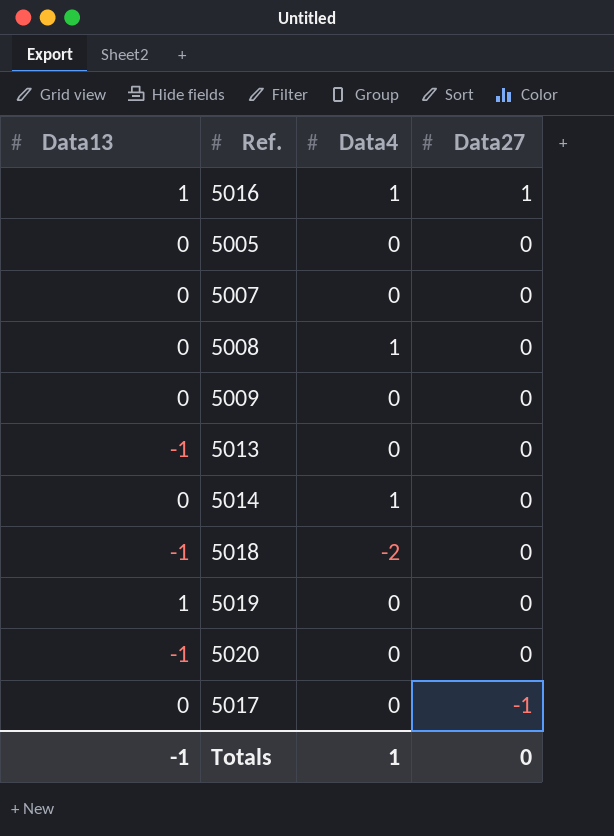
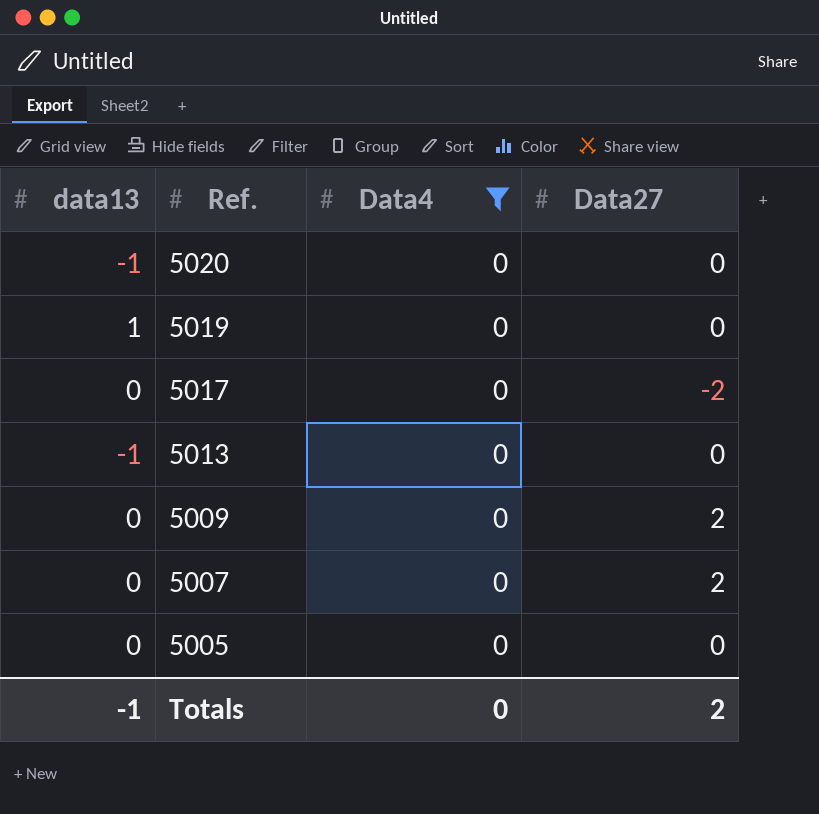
filter: none -> Data4 = 0
row order: Data27 descending -> Ref. descending
column name: Data13 -> data13
5017 | Data27: -1 -> -2
5009 | Data27: 0 -> 2
5007 | Data27: 0 -> 2
Totals | Data4: 1 -> 0
Totals | Data27: 0 -> 2

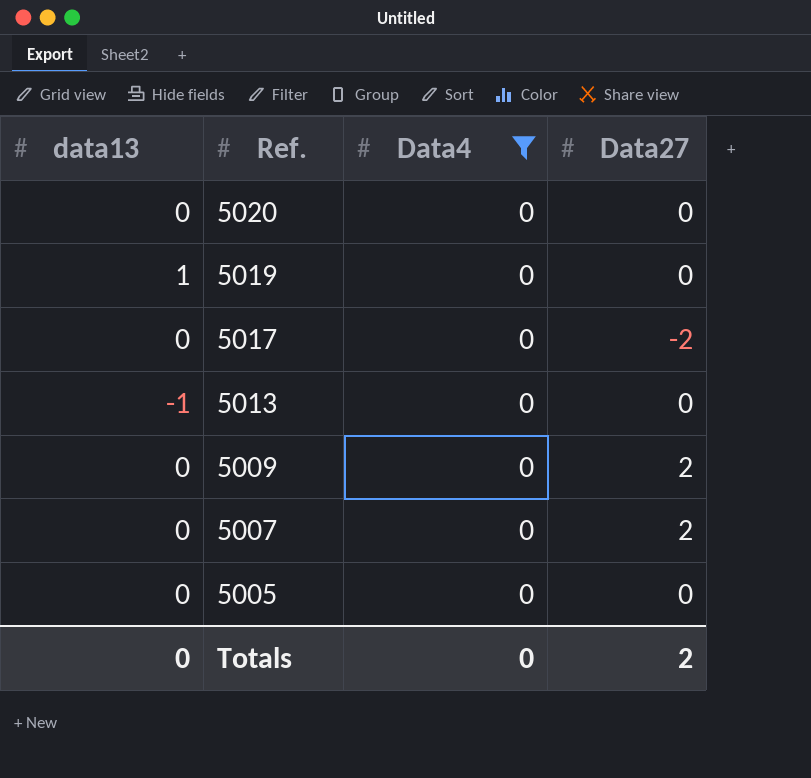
5020 | data13: -1 -> 0
Totals | data13: -1 -> 0

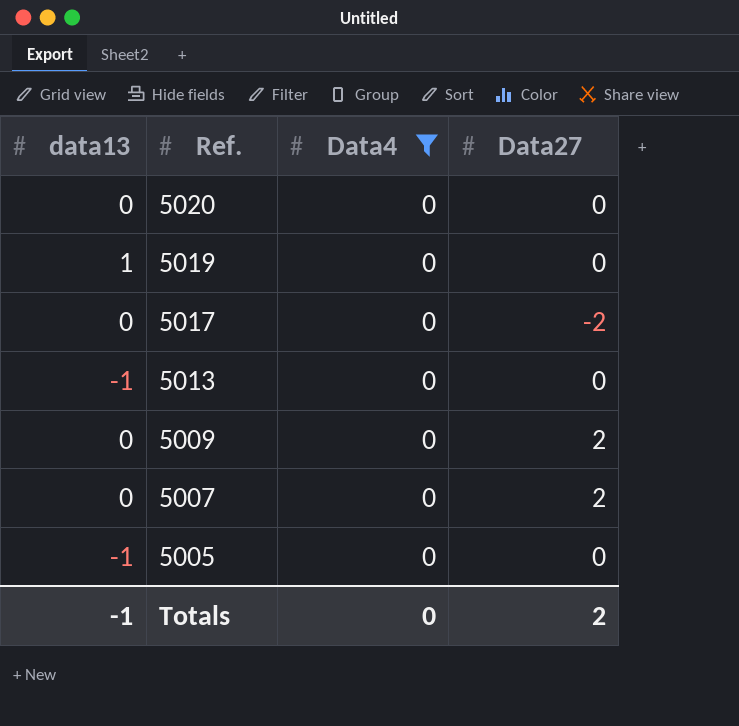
5005 | data13: 0 -> -1
Totals | data13: 0 -> -1

